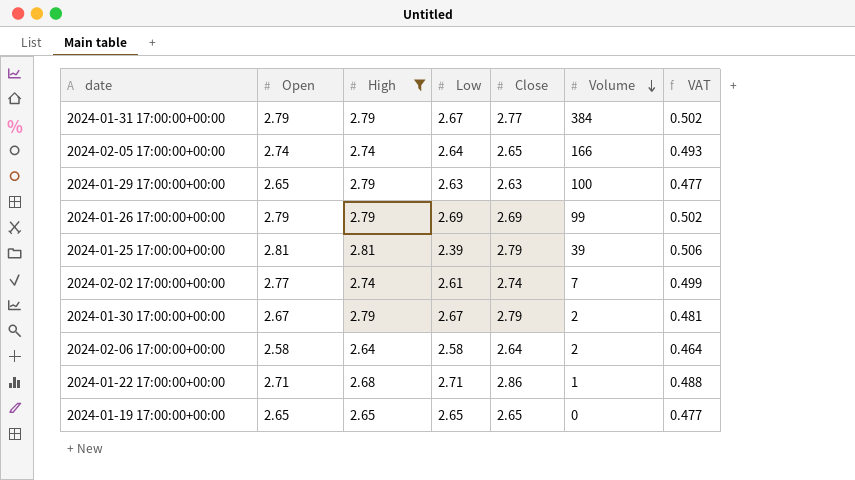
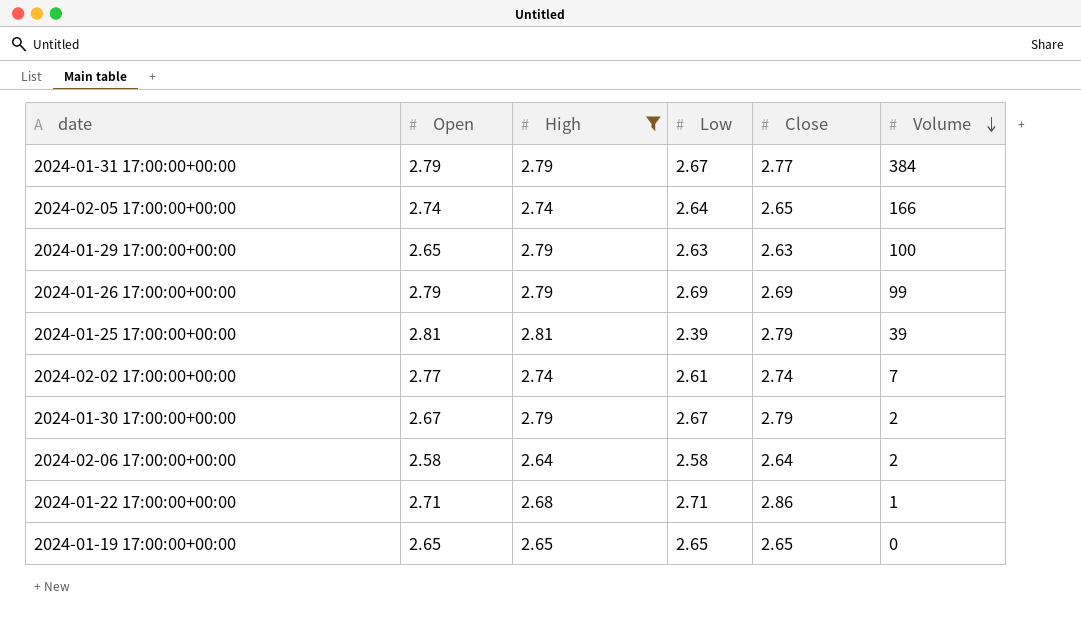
column VAT | formula: [Open] * 0.18 -> none

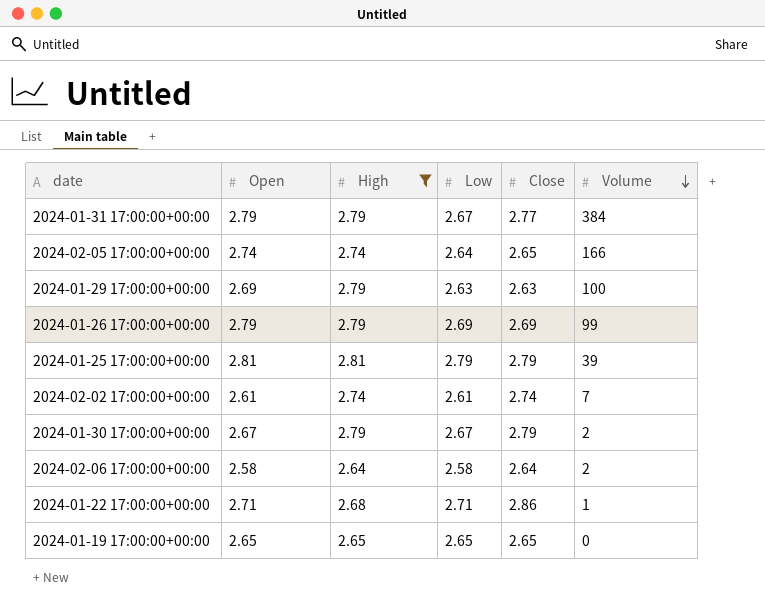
2024-01-29 17:00:00+00:00 | Open: 2.65 -> 2.69
2024-01-25 17:00:00+00:00 | Low: 2.39 -> 2.79
2024-02-02 17:00:00+00:00 | Open: 2.77 -> 2.61

